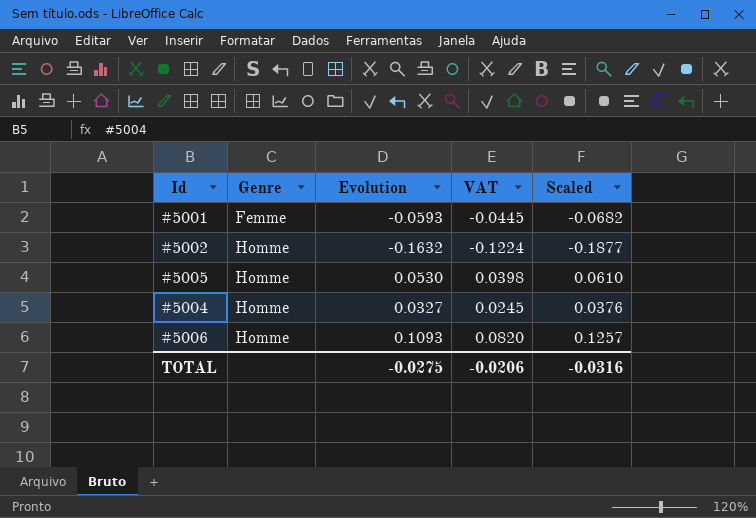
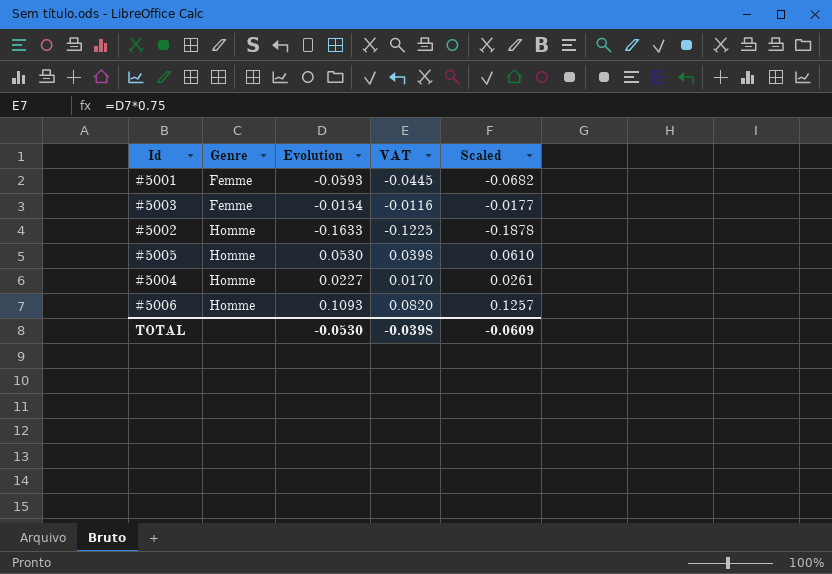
row #5003: none -> Femme | -0.0154 | -0.0116 | -0.0177
#5002 | Evolution: -0.1632 -> -0.1633
#5002 | VAT: -0.1224 -> -0.1225
#5002 | Scaled: -0.1877 -> -0.1878
#5004 | Evolution: 0.0327 -> 0.0227
#5004 | VAT: 0.0245 -> 0.0170
#5004 | Scaled: 0.0376 -> 0.0261
TOTAL | Evolution: -0.0275 -> -0.0530
TOTAL | VAT: -0.0206 -> -0.0398
TOTAL | Scaled: -0.0316 -> -0.0609

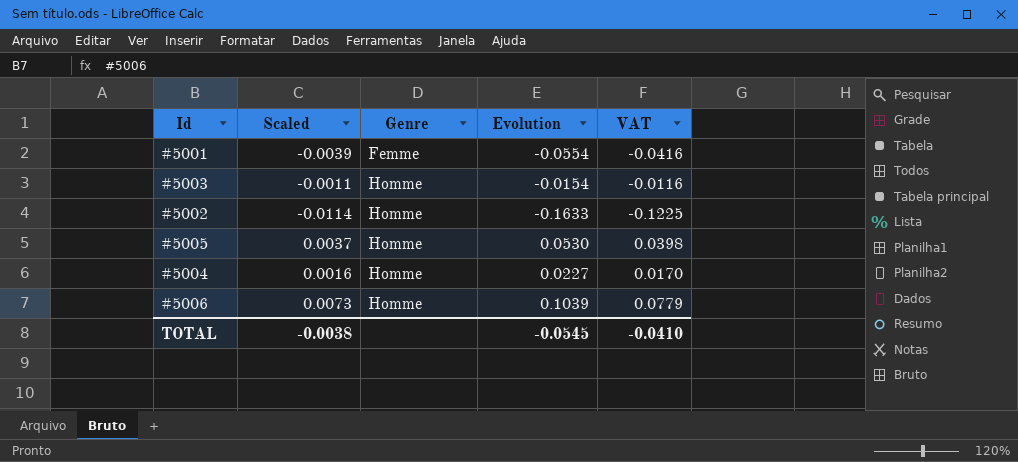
column Scaled | formula: [Evolution] * 1.15 -> [Evolution] * 0.07
column Scaled | position: 5 -> 2
#5001 | Evolution: -0.0593 -> -0.0554
#5001 | VAT: -0.0445 -> -0.0416
#5003 | Genre: Femme -> Homme
#5006 | Evolution: 0.1093 -> 0.1039
#5006 | VAT: 0.0820 -> 0.0779
TOTAL | Scaled: -0.0609 -> -0.0038
TOTAL | Evolution: -0.0530 -> -0.0545
TOTAL | VAT: -0.0398 -> -0.0410

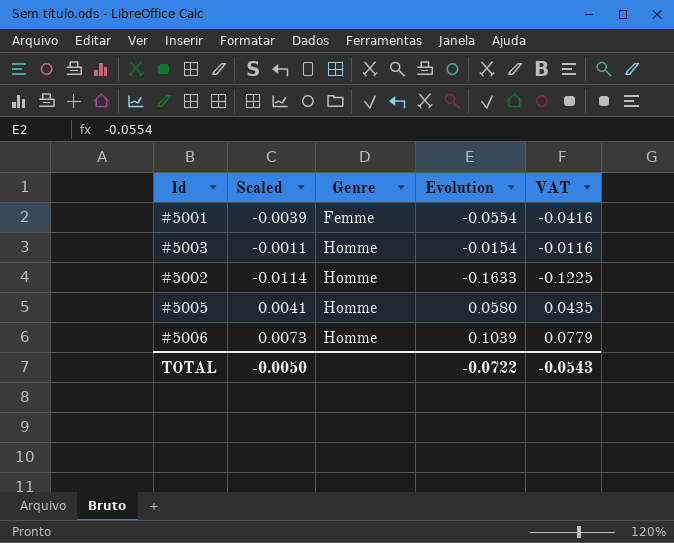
row #5004: 0.0016 | Homme | 0.0227 | 0.0170 -> none
#5005 | Scaled: 0.0037 -> 0.0041
#5005 | Evolution: 0.0530 -> 0.0580
#5005 | VAT: 0.0398 -> 0.0435
TOTAL | Scaled: -0.0038 -> -0.0050
TOTAL | Evolution: -0.0545 -> -0.0722
TOTAL | VAT: -0.0410 -> -0.0543

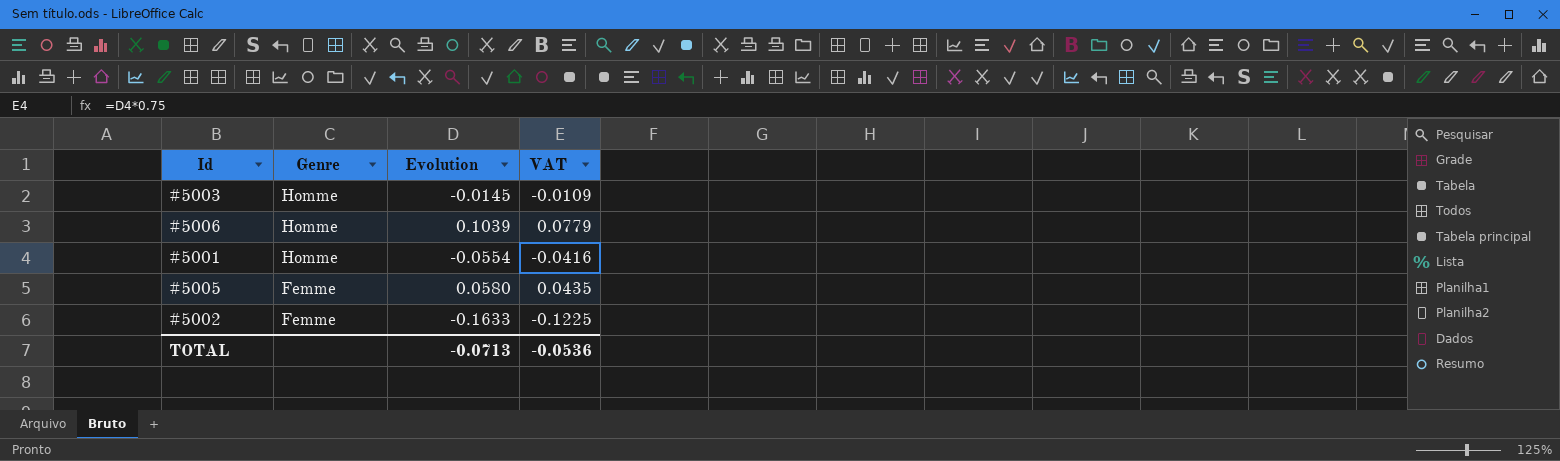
row order: Genre ascending -> Genre descending
column Scaled | formula: [Evolution] * 0.07 -> none
#5003 | Evolution: -0.0154 -> -0.0145
#5003 | VAT: -0.0116 -> -0.0109
#5001 | Genre: Femme -> Homme
#5005 | Genre: Homme -> Femme
#5002 | Genre: Homme -> Femme
TOTAL | Evolution: -0.0722 -> -0.0713
TOTAL | VAT: -0.0543 -> -0.0536

